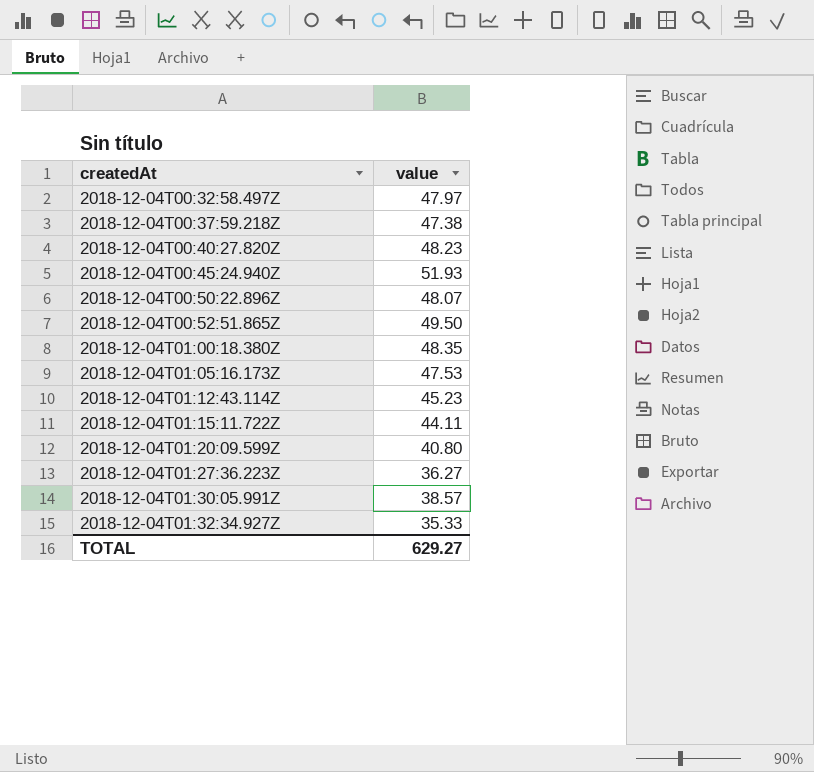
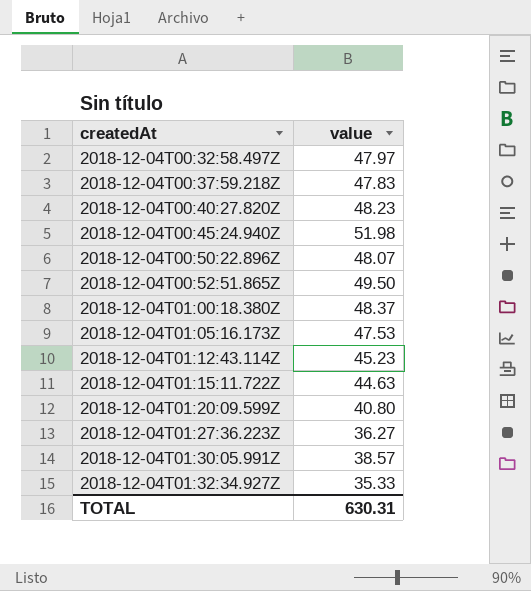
2018-12-04T00:37:59.218Z | value: 47.38 -> 47.83
2018-12-04T00:45:24.940Z | value: 51.93 -> 51.98
2018-12-04T01:00:18.380Z | value: 48.35 -> 48.37
2018-12-04T01:15:11.722Z | value: 44.11 -> 44.63
TOTAL | value: 629.27 -> 630.31

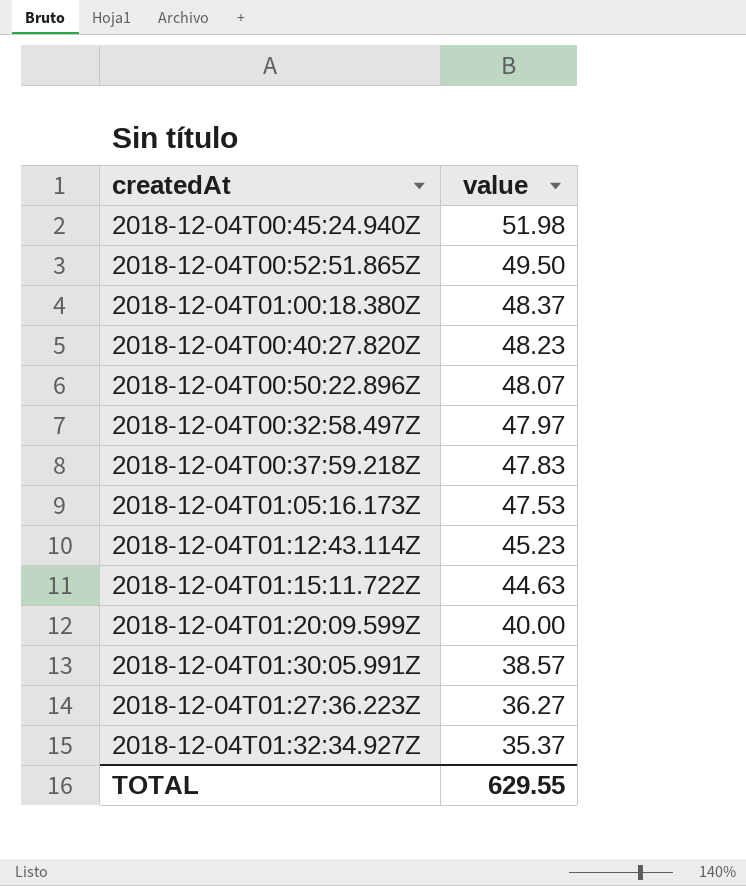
row order: createdAt ascending -> value descending
2018-12-04T01:20:09.599Z | value: 40.80 -> 40.00
2018-12-04T01:32:34.927Z | value: 35.33 -> 35.37
TOTAL | value: 630.31 -> 629.55

